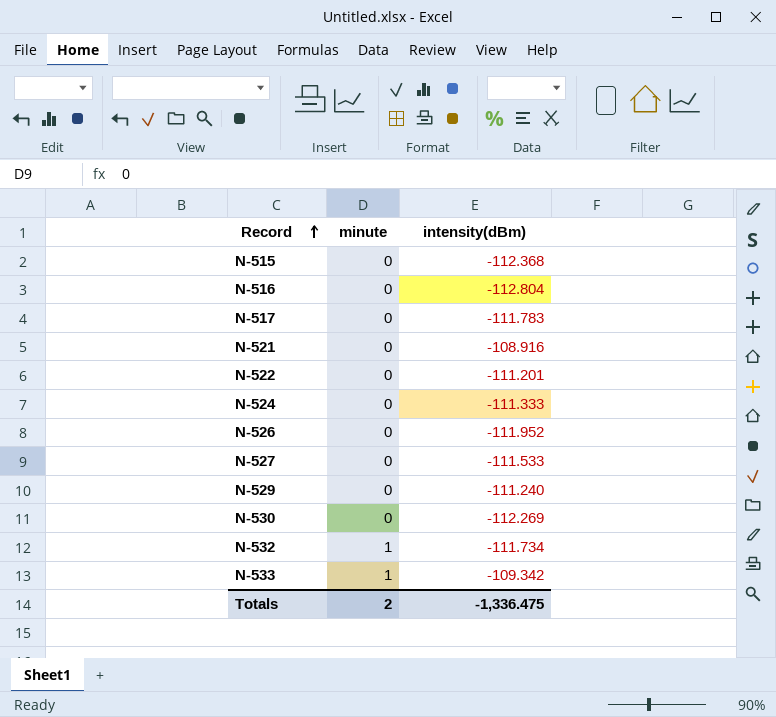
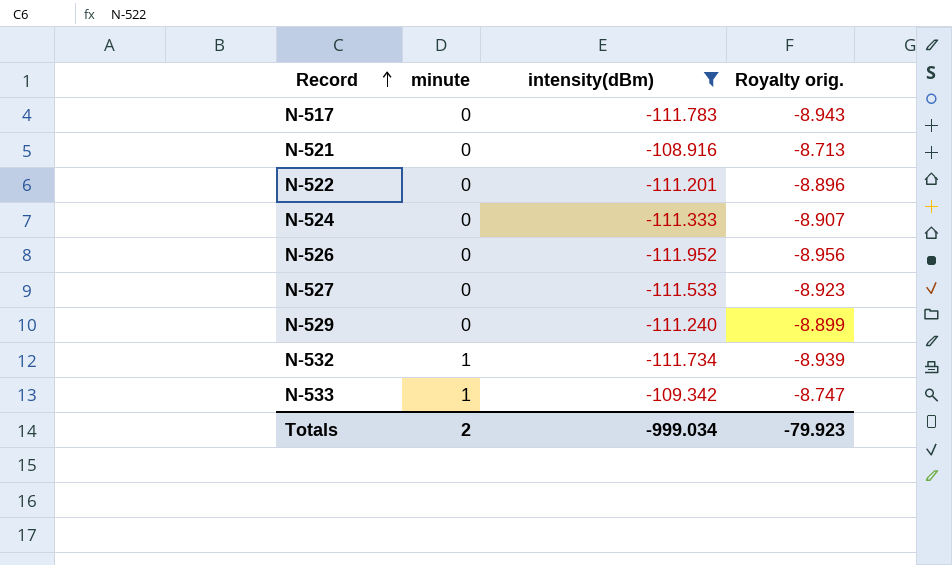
filter: none -> intensity(dBm) >= -111.952
column Royalty orig. | formula: none -> [intensity(dBm)] * 0.08
Totals | intensity(dBm): -1,336.475 -> -999.034

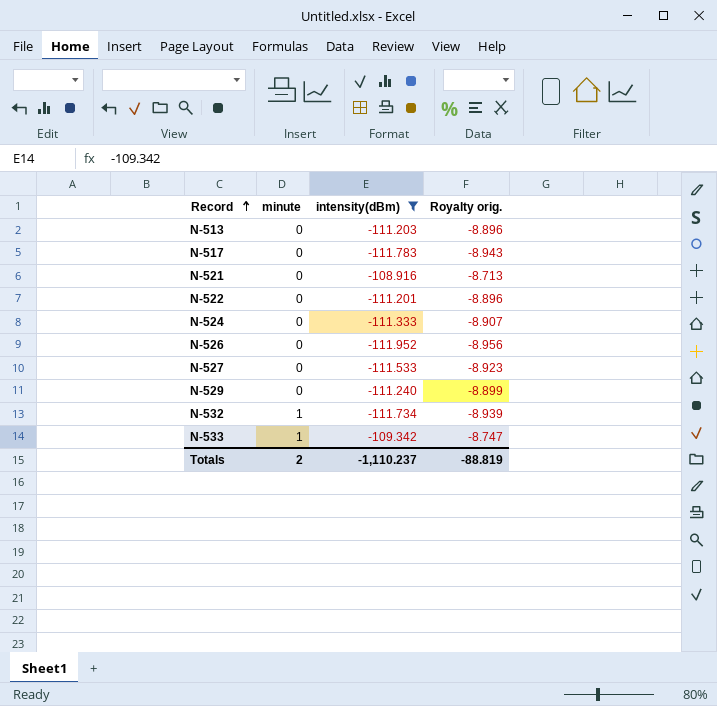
row N-513: none -> 0 | -111.203 | -8.896
Totals | intensity(dBm): -999.034 -> -1,110.237
Totals | Royalty orig.: -79.923 -> -88.819

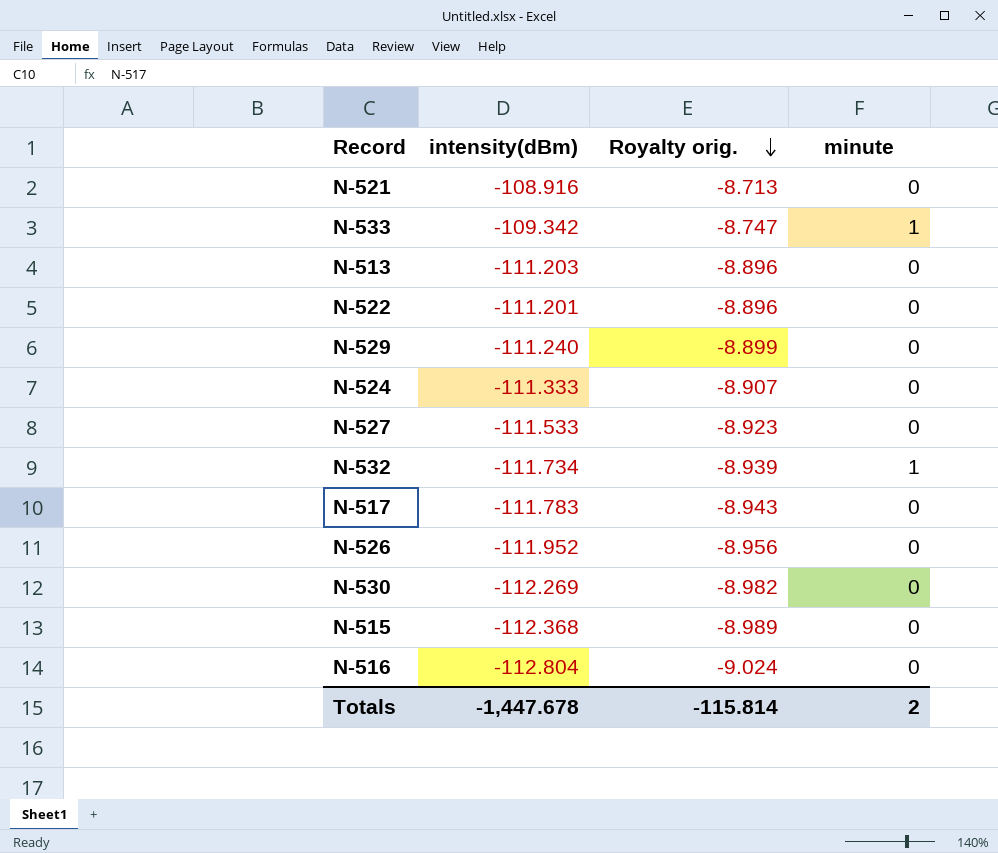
filter: intensity(dBm) >= -111.952 -> none
row order: Record ascending -> Royalty orig. descending
column minute | position: 2 -> 4
Totals | intensity(dBm): -1,110.237 -> -1,447.678
Totals | Royalty orig.: -88.819 -> -115.814

